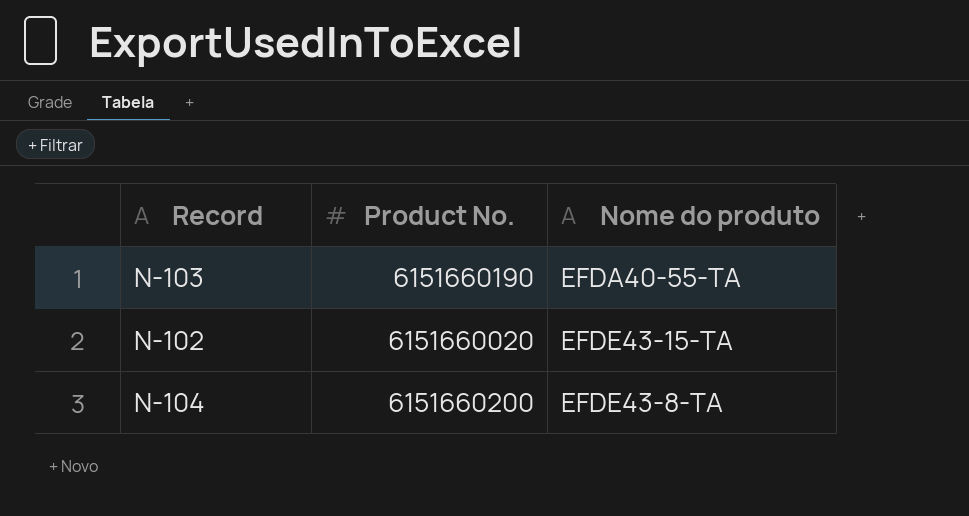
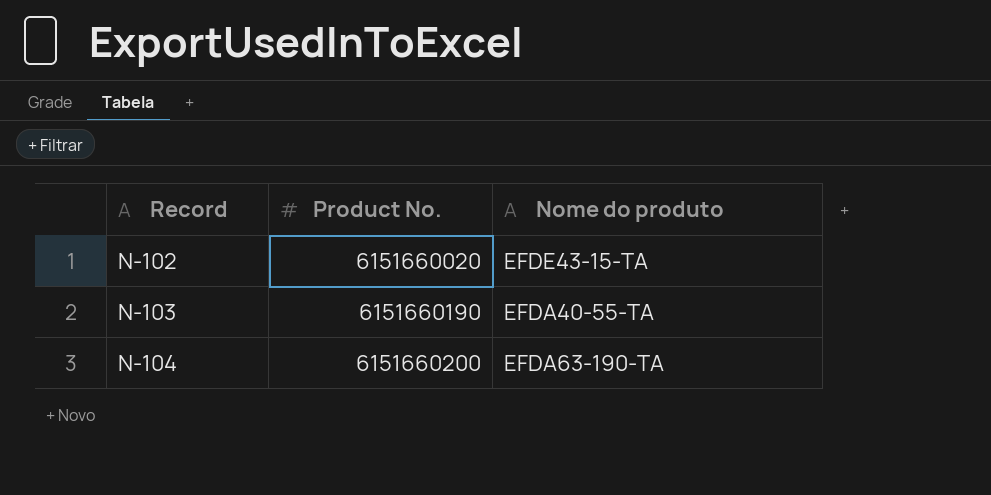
row order: none -> Record ascending
N-104 | Nome do produto: EFDE43-8-TA -> EFDA63-190-TA

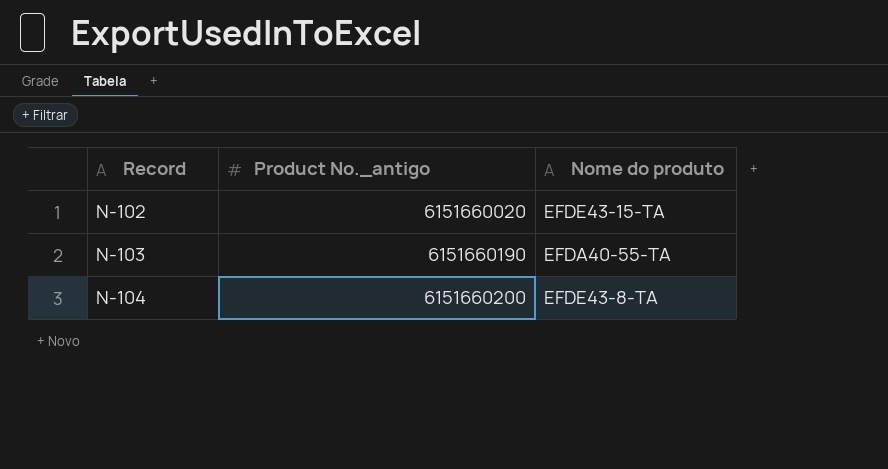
column name: Product No. -> Product No._antigo
N-104 | Nome do produto: EFDA63-190-TA -> EFDE43-8-TA

